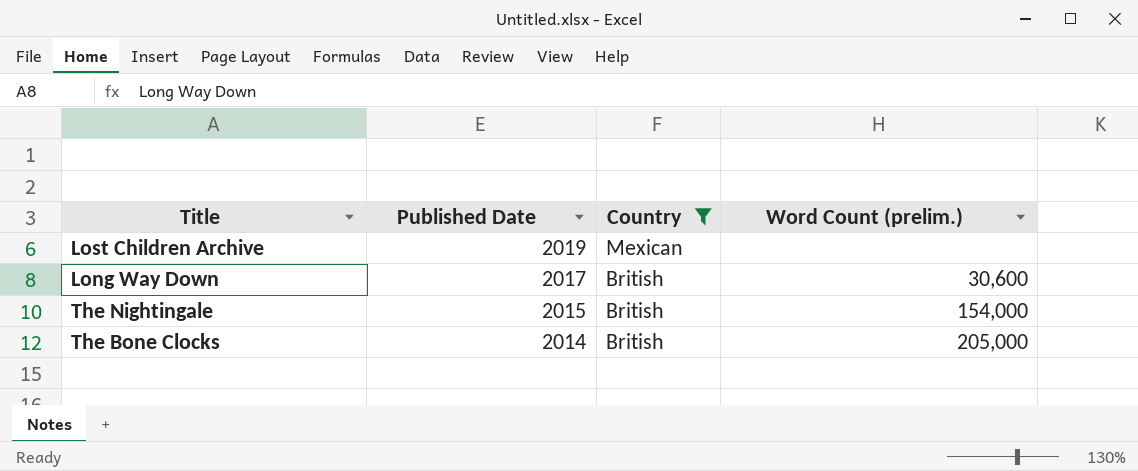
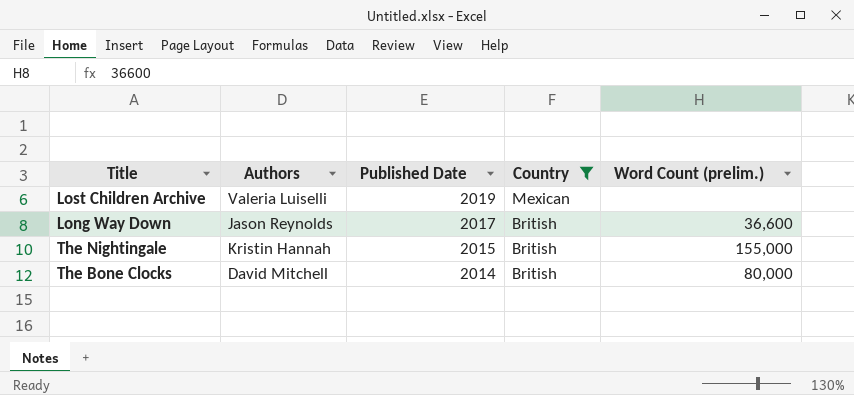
column Authors | position: none -> 2
Long Way Down | Word Count (prelim.): 30,600 -> 36,600
The Nightingale | Word Count (prelim.): 154,000 -> 155,000
The Bone Clocks | Word Count (prelim.): 205,000 -> 80,000

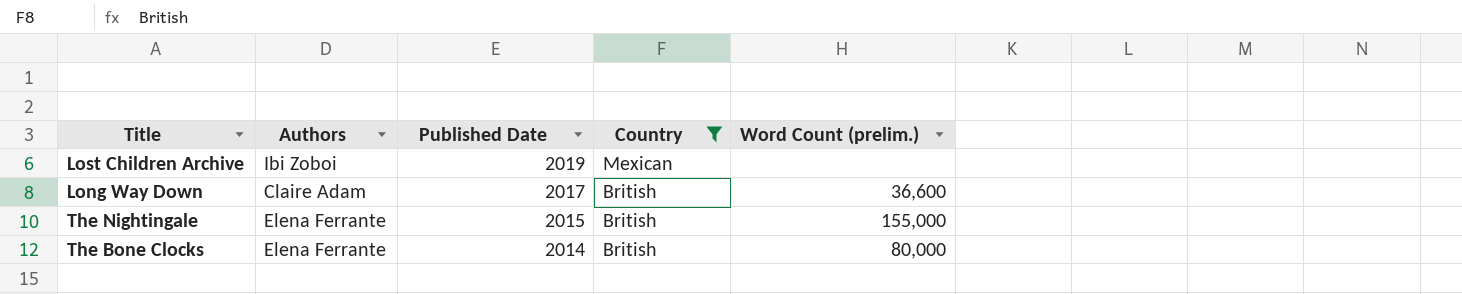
Lost Children Archive | Authors: Valeria Luiselli -> Ibi Zoboi
Long Way Down | Authors: Jason Reynolds -> Claire Adam
The Nightingale | Authors: Kristin Hannah -> Elena Ferrante
The Bone Clocks | Authors: David Mitchell -> Elena Ferrante

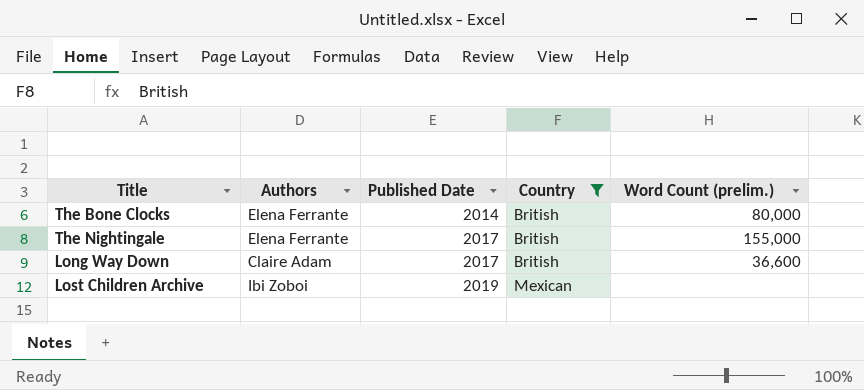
row order: Published Date descending -> Published Date ascending
The Nightingale | Published Date: 2015 -> 2017

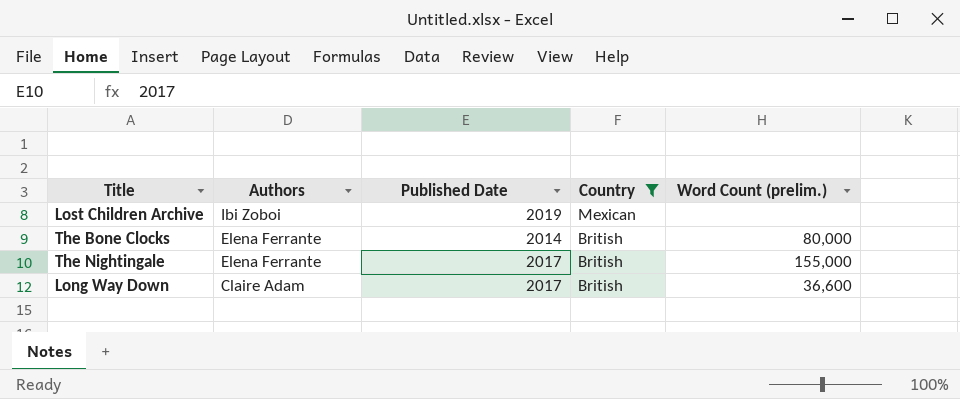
row order: Published Date ascending -> Authors descending

